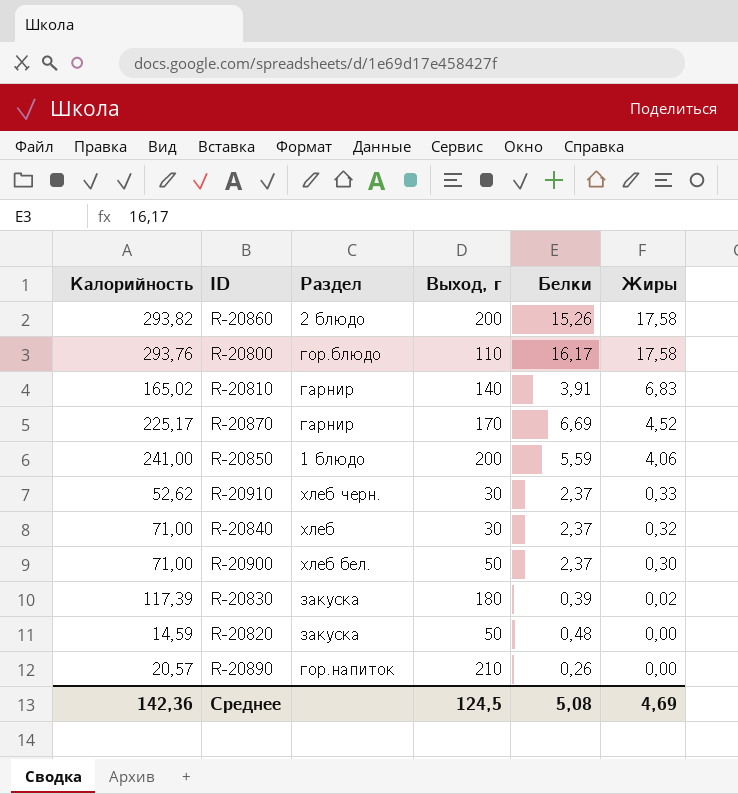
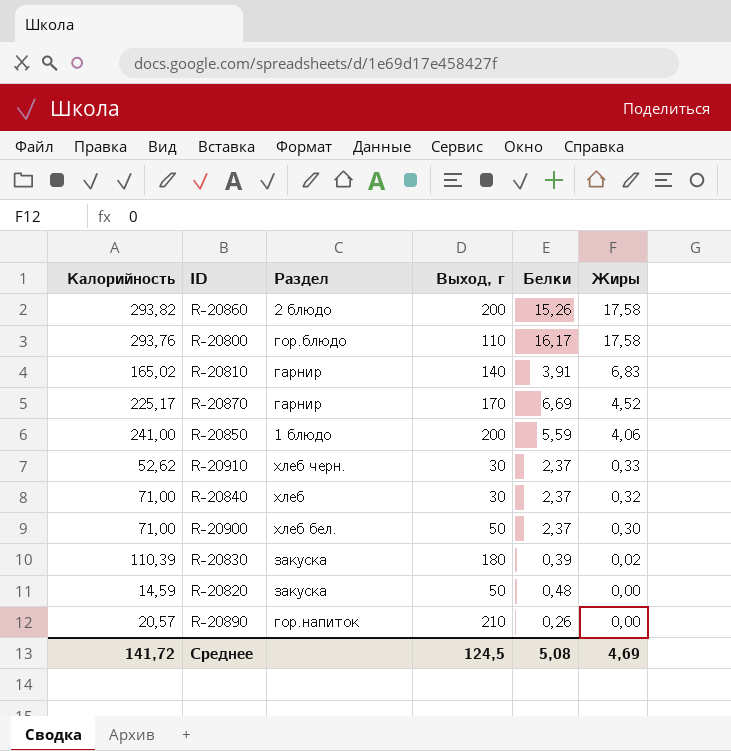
R-20830 | Калорийность: 117,39 -> 110,39
Среднее | Калорийность: 142,36 -> 141,72

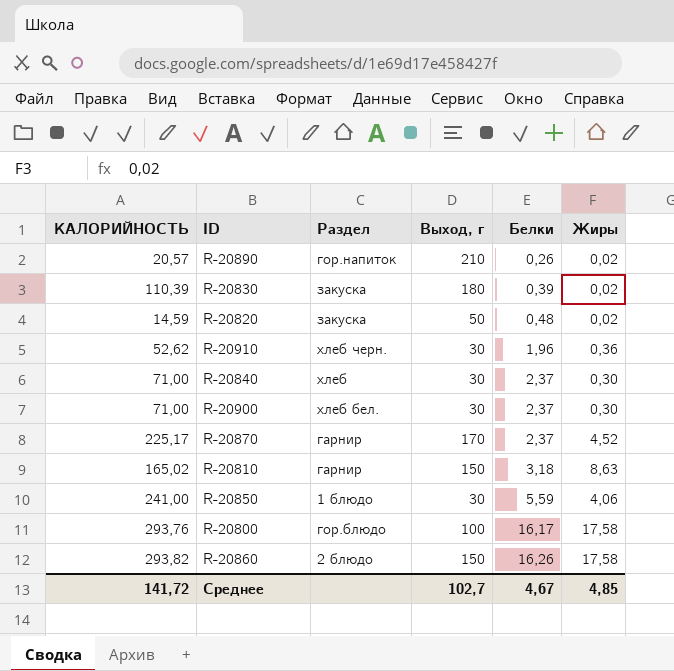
row order: Жиры descending -> Белки ascending
column name: Калорийность -> КАЛОРИЙНОСТЬ
R-20890 | Жиры: 0,00 -> 0,02
R-20820 | Жиры: 0,00 -> 0,02
R-20910 | Белки: 2,37 -> 1,96
R-20910 | Жиры: 0,33 -> 0,36
R-20840 | Жиры: 0,32 -> 0,30
R-20900 | Выход, г: 50 -> 30
R-20870 | Белки: 6,69 -> 2,37
R-20810 | Выход, г: 140 -> 150
R-20810 | Белки: 3,91 -> 3,18
R-20810 | Жиры: 6,83 -> 8,63
R-20850 | Выход, г: 200 -> 30
R-20800 | Выход, г: 110 -> 100
R-20860 | Выход, г: 200 -> 150
R-20860 | Белки: 15,26 -> 16,26
Среднее | Выход, г: 124,5 -> 102,7
Среднее | Белки: 5,08 -> 4,67
Среднее | Жиры: 4,69 -> 4,85

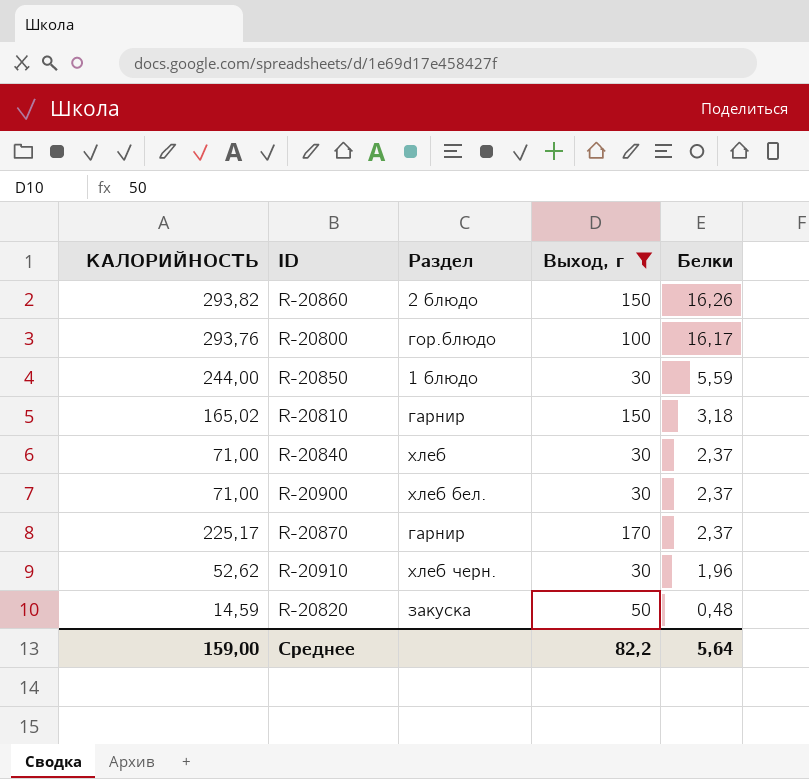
filter: none -> Выход, г <= 170
row order: Белки ascending -> Белки descending
column Жиры | position: 6 -> none
R-20850 | КАЛОРИЙНОСТЬ: 241,00 -> 244,00
Среднее | КАЛОРИЙНОСТЬ: 141,72 -> 159,00
Среднее | Выход, г: 102,7 -> 82,2
Среднее | Белки: 4,67 -> 5,64

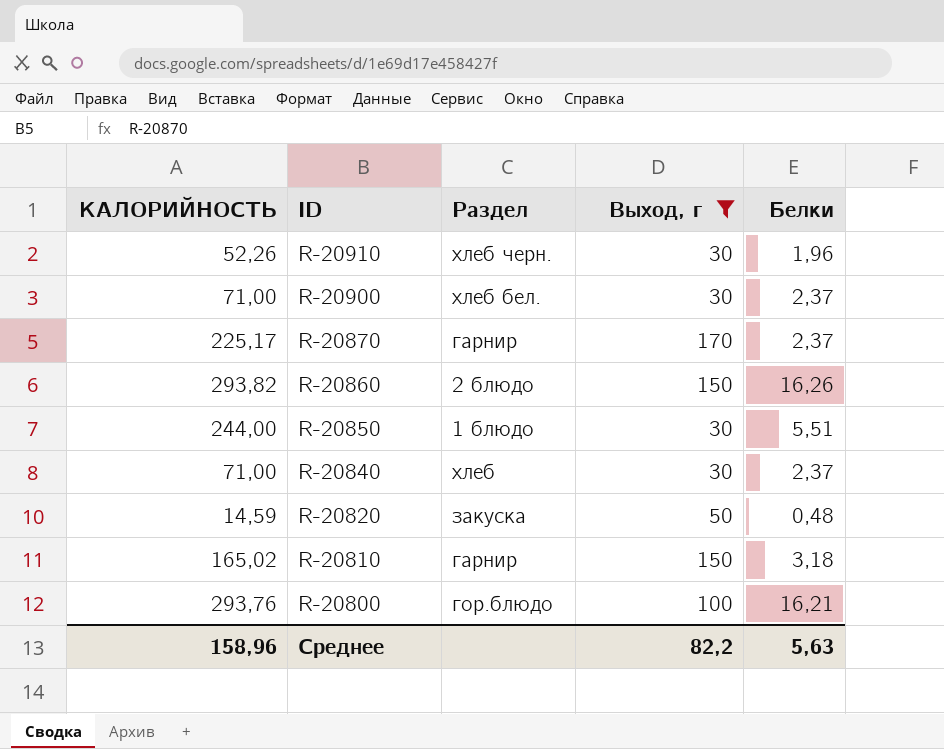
row order: Белки descending -> ID descending
R-20910 | КАЛОРИЙНОСТЬ: 52,62 -> 52,26
R-20850 | Белки: 5,59 -> 5,51
R-20800 | Белки: 16,17 -> 16,21
Среднее | КАЛОРИЙНОСТЬ: 159,00 -> 158,96
Среднее | Белки: 5,64 -> 5,63

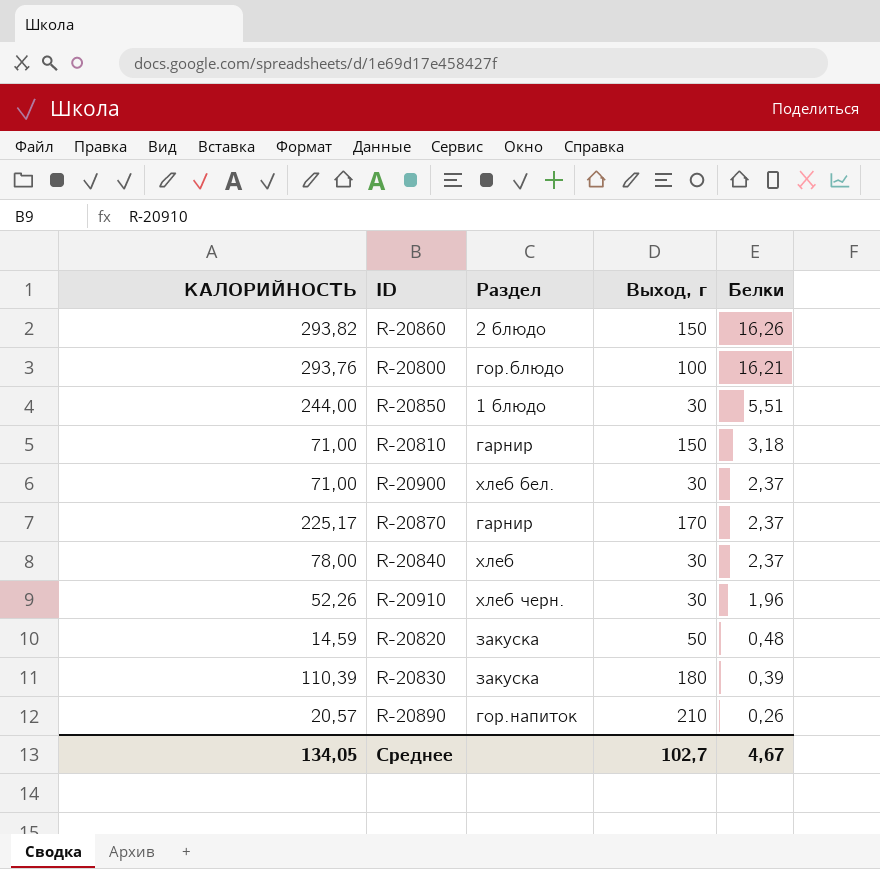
filter: Выход, г <= 170 -> none
row order: ID descending -> Белки descending
R-20810 | КАЛОРИЙНОСТЬ: 165,02 -> 71,00
R-20840 | КАЛОРИЙНОСТЬ: 71,00 -> 78,00
Среднее | КАЛОРИЙНОСТЬ: 158,96 -> 134,05
Среднее | Выход, г: 82,2 -> 102,7
Среднее | Белки: 5,63 -> 4,67

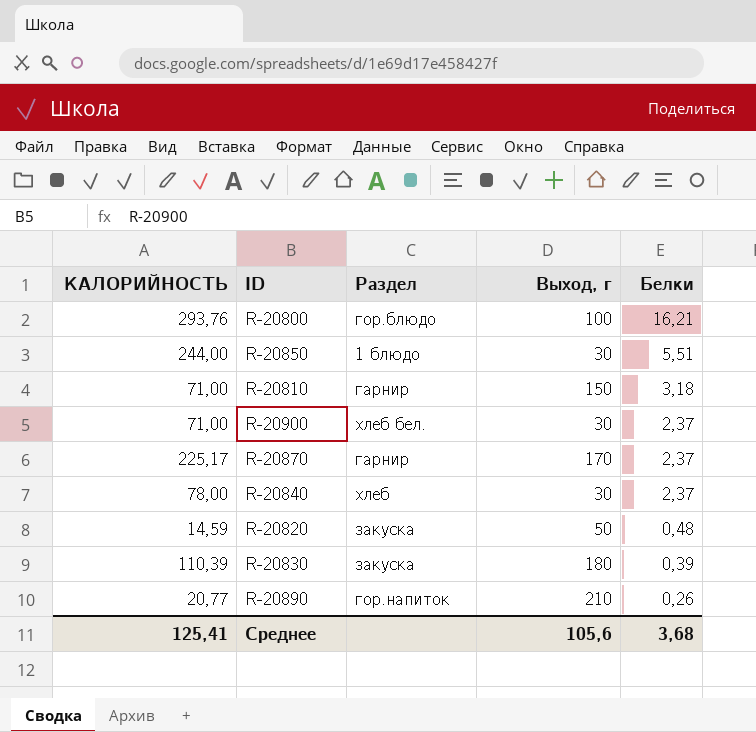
row R-20860: 293,82 | 2 блюдо | 150 | 16,26 -> none
row R-20910: 52,26 | хлеб черн. | 30 | 1,96 -> none
R-20890 | КАЛОРИЙНОСТЬ: 20,57 -> 20,77
Среднее | КАЛОРИЙНОСТЬ: 134,05 -> 125,41
Среднее | Выход, г: 102,7 -> 105,6
Среднее | Белки: 4,67 -> 3,68

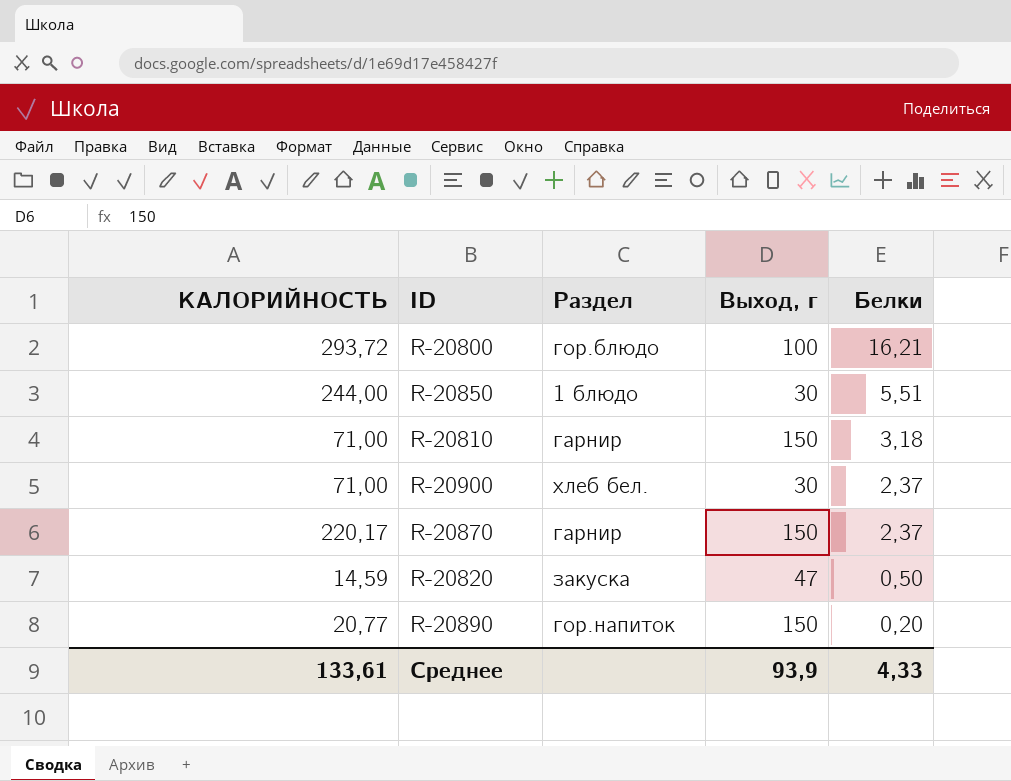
row R-20840: 78,00 | хлеб | 30 | 2,37 -> none
row R-20830: 110,39 | закуска | 180 | 0,39 -> none
R-20800 | КАЛОРИЙНОСТЬ: 293,76 -> 293,72
R-20870 | КАЛОРИЙНОСТЬ: 225,17 -> 220,17
R-20870 | Выход, г: 170 -> 150
R-20820 | Выход, г: 50 -> 47
R-20820 | Белки: 0,48 -> 0,50
R-20890 | Выход, г: 210 -> 150
R-20890 | Белки: 0,26 -> 0,20
Среднее | КАЛОРИЙНОСТЬ: 125,41 -> 133,61
Среднее | Выход, г: 105,6 -> 93,9
Среднее | Белки: 3,68 -> 4,33

